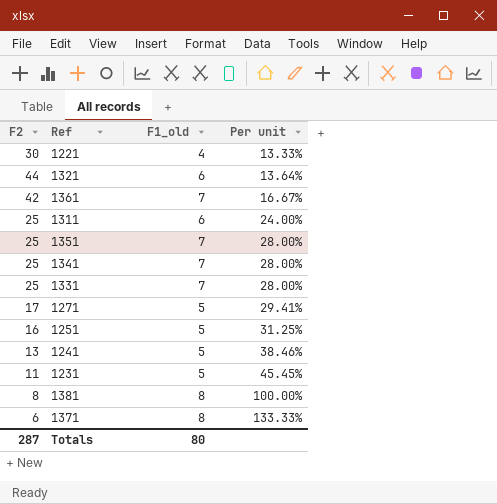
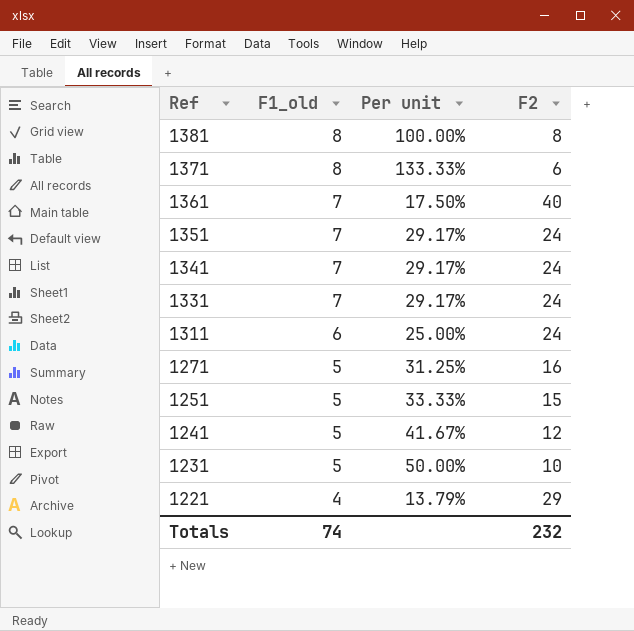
row order: Per unit ascending -> Ref descending
column F2 | position: 1 -> 4
row 1321: 44 | 6 | 13.64% -> none
1361 | Per unit: 16.67% -> 17.50%
1361 | F2: 42 -> 40
1351 | Per unit: 28.00% -> 29.17%
1351 | F2: 25 -> 24
1341 | Per unit: 28.00% -> 29.17%
1341 | F2: 25 -> 24
1331 | Per unit: 28.00% -> 29.17%
1331 | F2: 25 -> 24
1311 | Per unit: 24.00% -> 25.00%
1311 | F2: 25 -> 24
1271 | Per unit: 29.41% -> 31.25%
1271 | F2: 17 -> 16
1251 | Per unit: 31.25% -> 33.33%
1251 | F2: 16 -> 15
1241 | Per unit: 38.46% -> 41.67%
1241 | F2: 13 -> 12
1231 | Per unit: 45.45% -> 50.00%
1231 | F2: 11 -> 10
1221 | Per unit: 13.33% -> 13.79%
1221 | F2: 30 -> 29
Totals | F1_old: 80 -> 74
Totals | F2: 287 -> 232

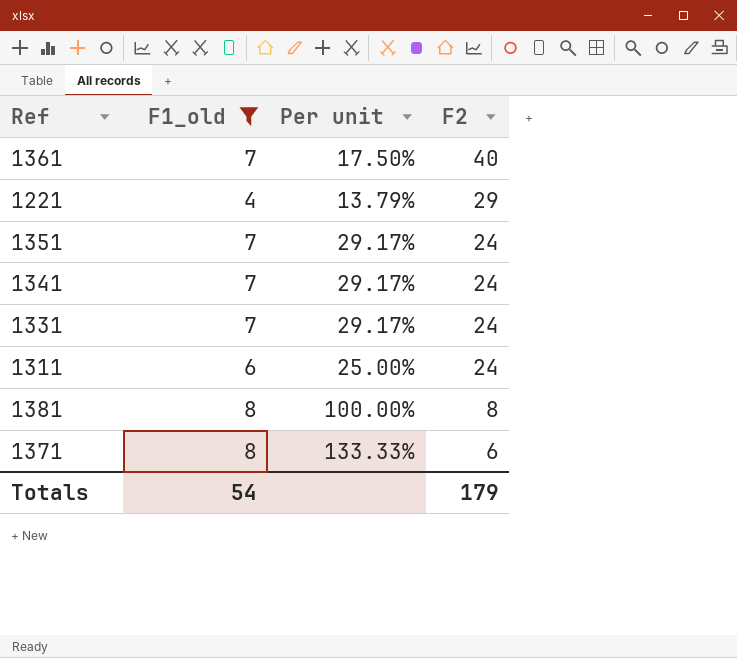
filter: none -> F1_old != 5
row order: Ref descending -> F2 descending
Totals | F1_old: 74 -> 54
Totals | F2: 232 -> 179

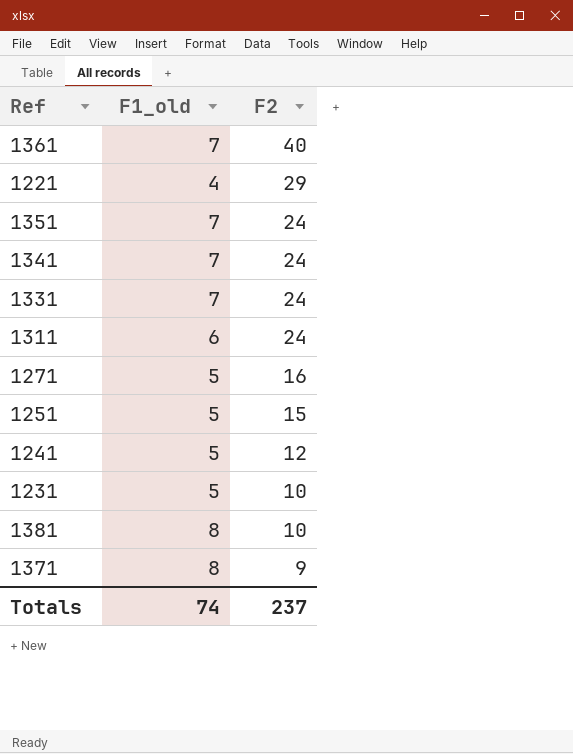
filter: F1_old != 5 -> none
column Per unit | formula: [F1_old] / [F2] -> none
1381 | F2: 8 -> 10
1371 | F2: 6 -> 9
Totals | F1_old: 54 -> 74
Totals | F2: 179 -> 237

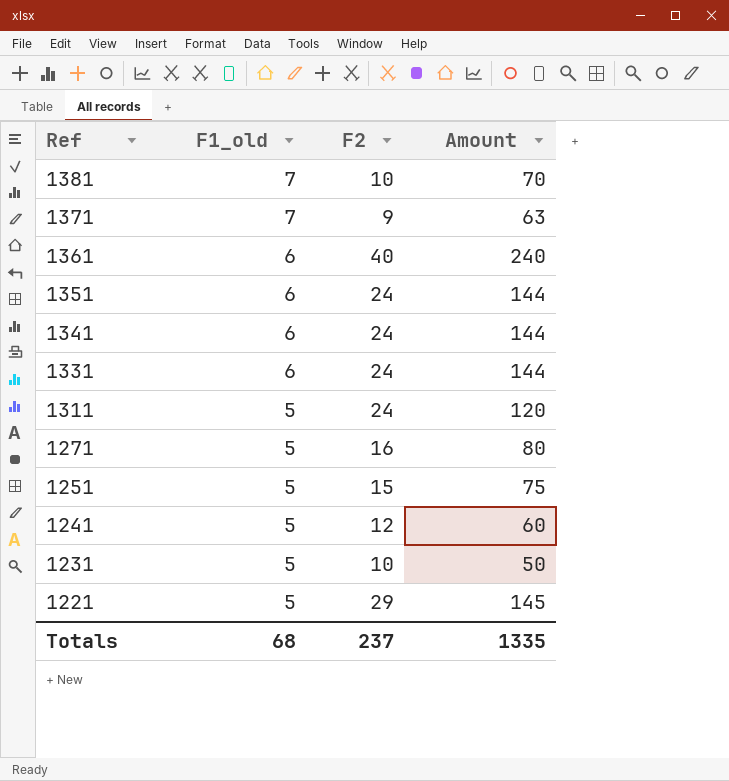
row order: F2 descending -> Ref descending
column Amount | formula: none -> [F1_old] * [F2]
1381 | F1_old: 8 -> 7
1371 | F1_old: 8 -> 7
1361 | F1_old: 7 -> 6
1351 | F1_old: 7 -> 6
1341 | F1_old: 7 -> 6
1331 | F1_old: 7 -> 6
1311 | F1_old: 6 -> 5
1221 | F1_old: 4 -> 5
Totals | F1_old: 74 -> 68

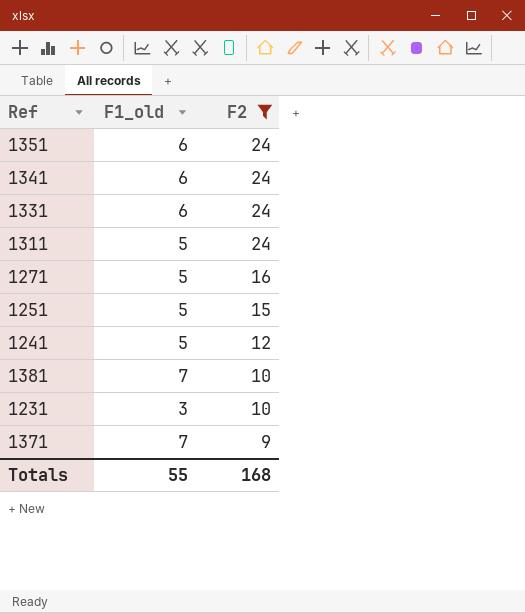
filter: none -> F2 <= 24
row order: Ref descending -> F2 descending
column Amount | formula: [F1_old] * [F2] -> none
1231 | F1_old: 5 -> 3
Totals | F1_old: 68 -> 55
Totals | F2: 237 -> 168

